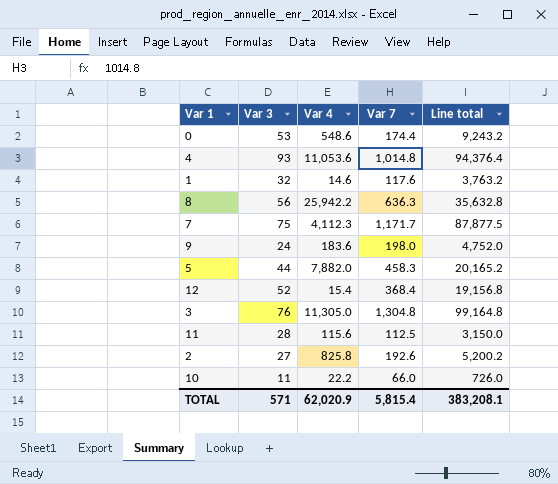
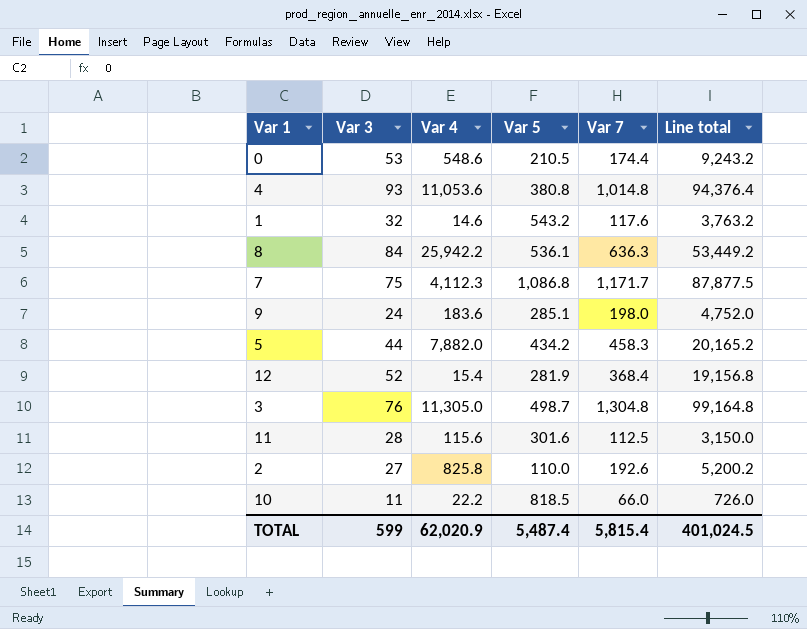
column Var 5 | position: none -> 4
8 | Var 3: 56 -> 84
8 | Line total: 35,632.8 -> 53,449.2
TOTAL | Var 3: 571 -> 599
TOTAL | Line total: 383,208.1 -> 401,024.5

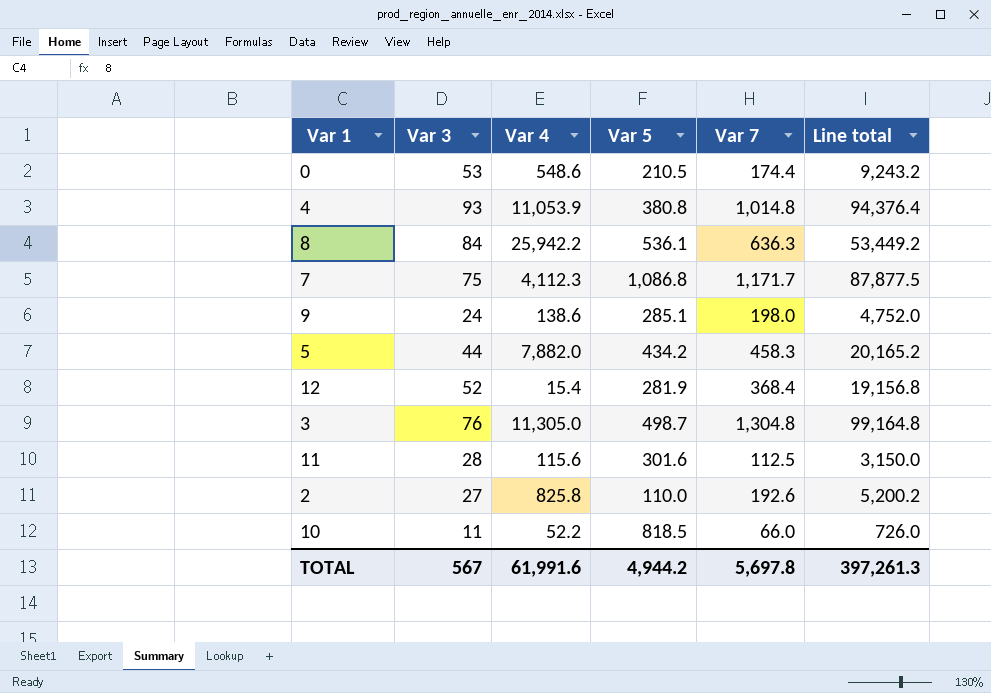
row 1: 32 | 14.6 | 543.2 | 117.6 | 3,763.2 -> none
4 | Var 4: 11,053.6 -> 11,053.9
9 | Var 4: 183.6 -> 138.6
10 | Var 4: 22.2 -> 52.2
TOTAL | Var 3: 599 -> 567
TOTAL | Var 4: 62,020.9 -> 61,991.6
TOTAL | Var 5: 5,487.4 -> 4,944.2
TOTAL | Var 7: 5,815.4 -> 5,697.8
TOTAL | Line total: 401,024.5 -> 397,261.3

